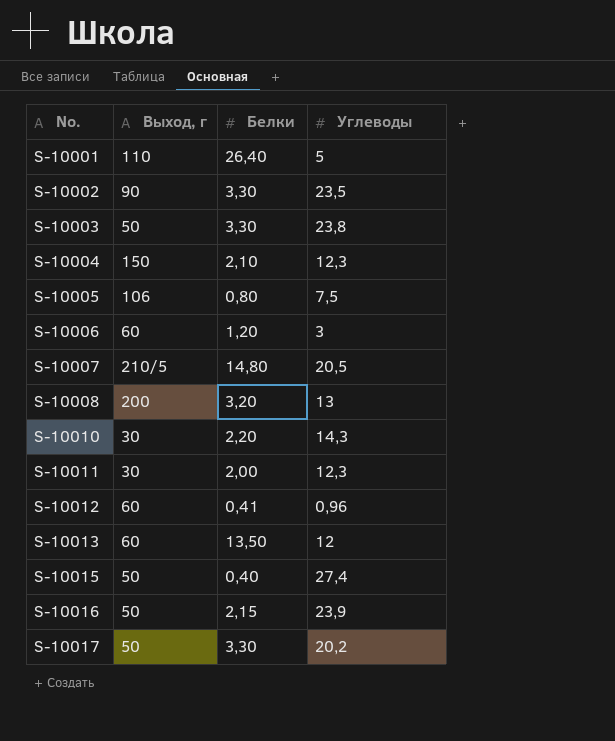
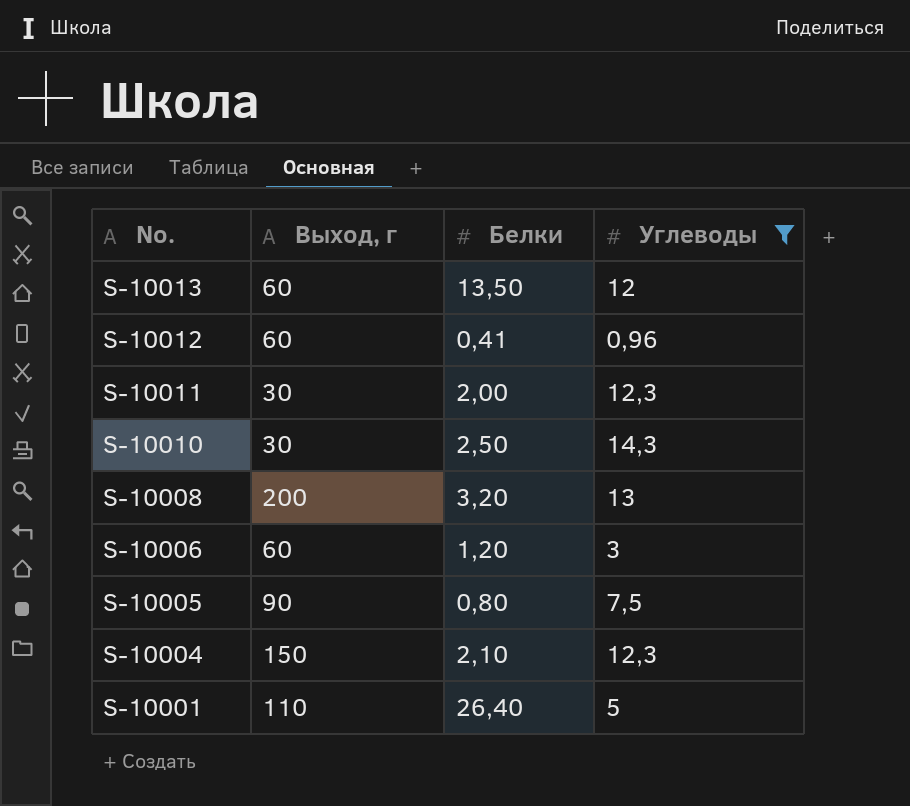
filter: none -> Углеводы <= 14,3
row order: No. ascending -> No. descending
S-10010 | Белки: 2,20 -> 2,50
S-10005 | Выход, г: 106 -> 90

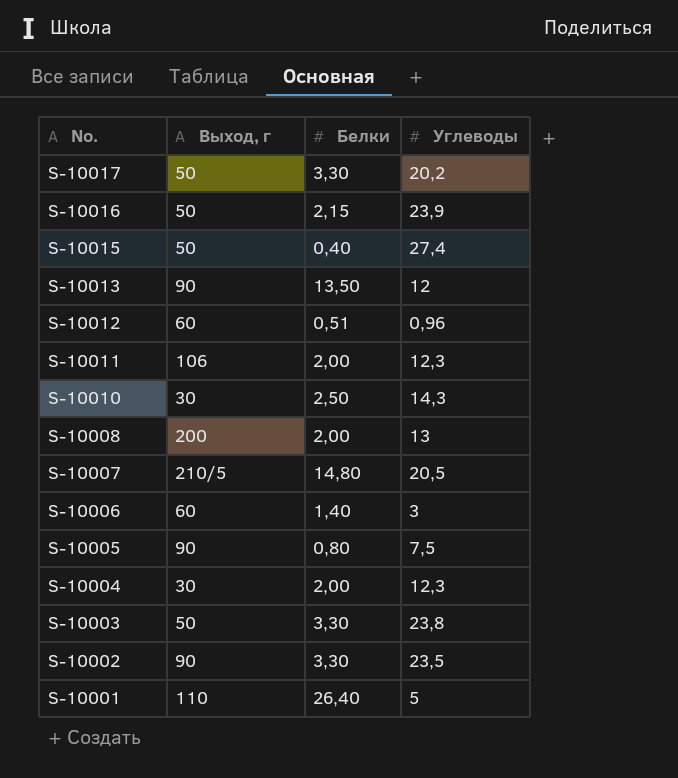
filter: Углеводы <= 14,3 -> none
S-10013 | Выход, г: 60 -> 90
S-10012 | Белки: 0,41 -> 0,51
S-10011 | Выход, г: 30 -> 106
S-10008 | Белки: 3,20 -> 2,00
S-10006 | Белки: 1,20 -> 1,40
S-10004 | Выход, г: 150 -> 30
S-10004 | Белки: 2,10 -> 2,00

